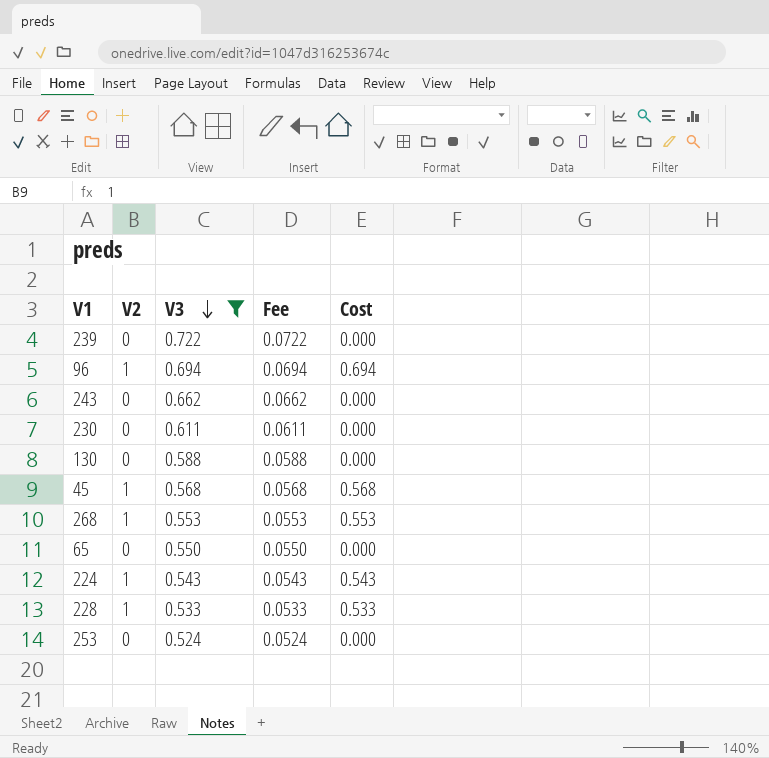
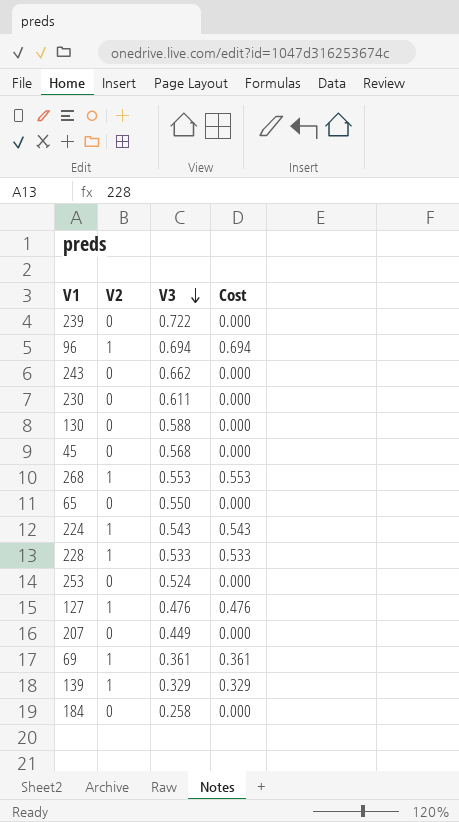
filter: V3 >= 0.524 -> none
column Fee | formula: [V3] * 0.1 -> none
45 | V2: 1 -> 0
45 | Cost: 0.568 -> 0.000

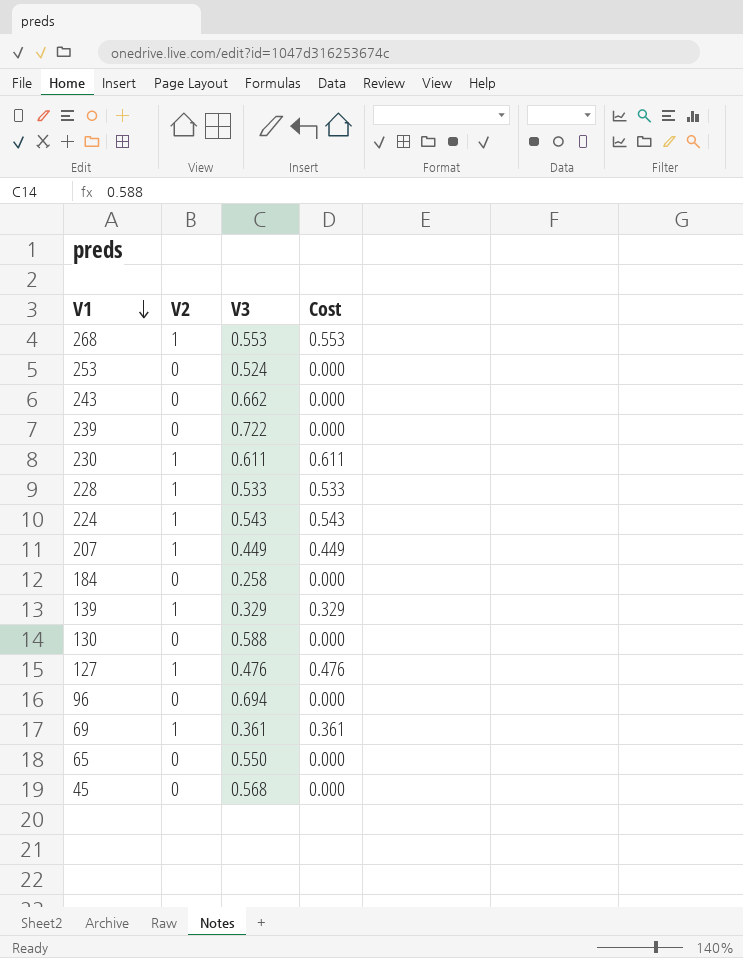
row order: V3 descending -> V1 descending
230 | V2: 0 -> 1
230 | Cost: 0.000 -> 0.611
207 | V2: 0 -> 1
207 | Cost: 0.000 -> 0.449
96 | V2: 1 -> 0
96 | Cost: 0.694 -> 0.000

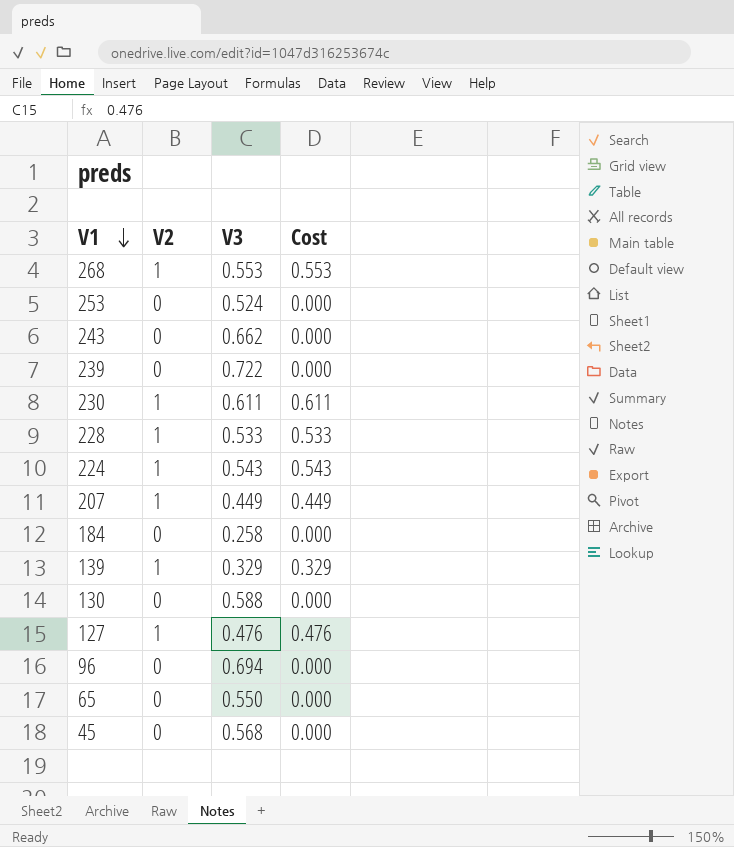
row 69: 1 | 0.361 | 0.361 -> none

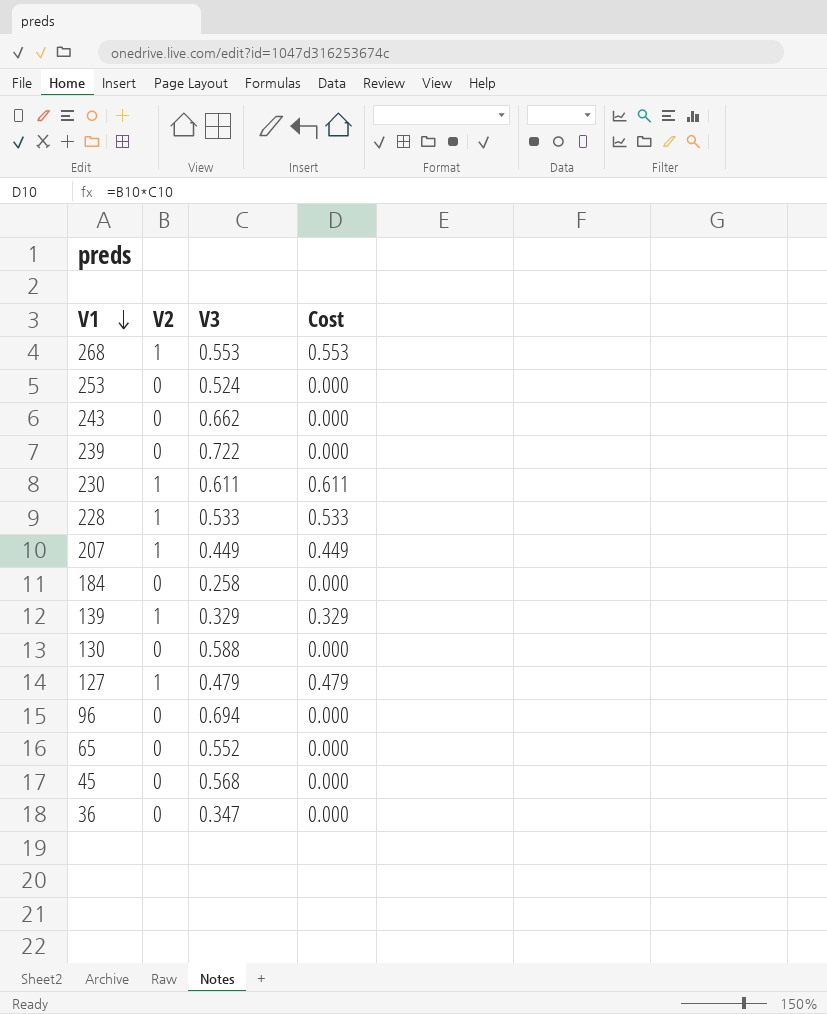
row 224: 1 | 0.543 | 0.543 -> none
127 | V3: 0.476 -> 0.479
127 | Cost: 0.476 -> 0.479
65 | V3: 0.550 -> 0.552
row 36: none -> 0 | 0.347 | 0.000

